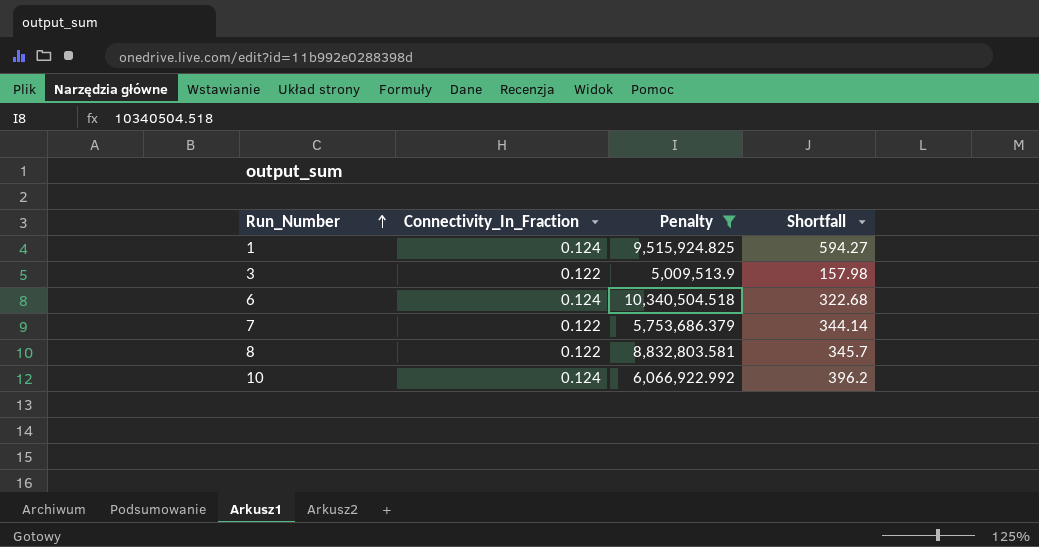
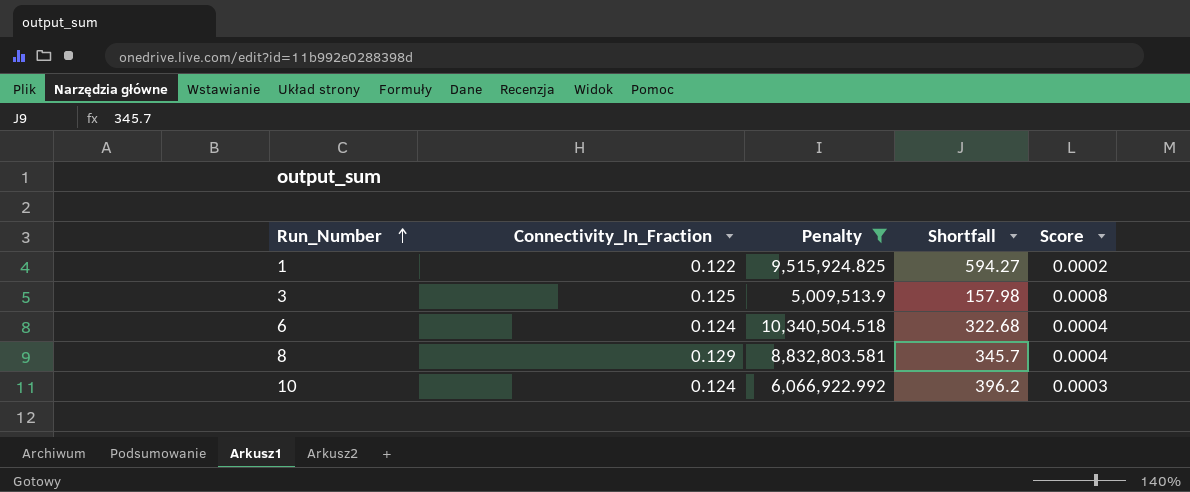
column Score | formula: none -> [Connectivity_In_Fraction] / [Shortfall]
row 7: 0.122 | 5,753,686.379 | 344.14 -> none
1 | Connectivity_In_Fraction: 0.124 -> 0.122
3 | Connectivity_In_Fraction: 0.122 -> 0.125
8 | Connectivity_In_Fraction: 0.122 -> 0.129

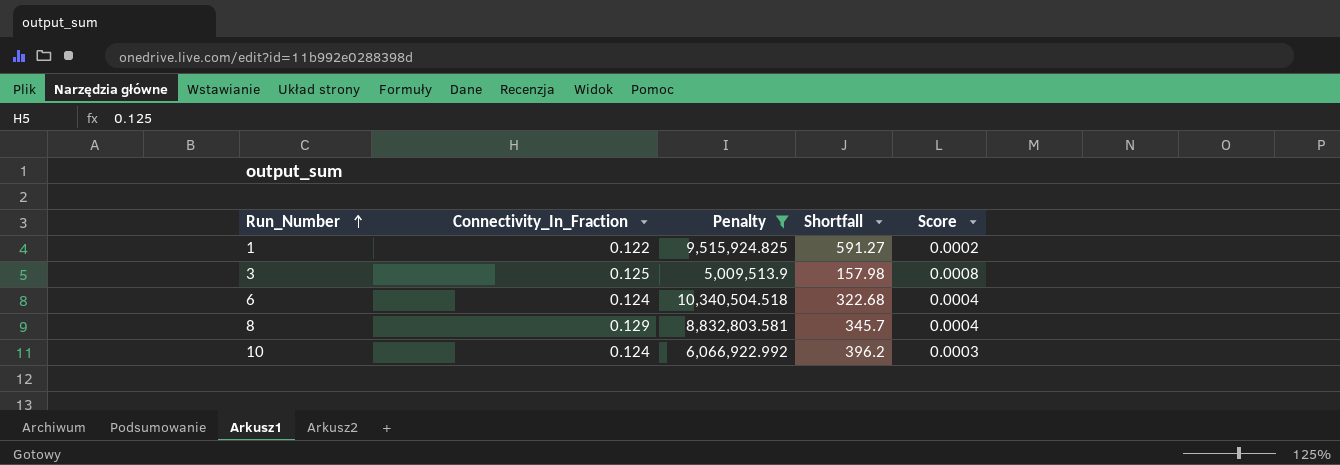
1 | Shortfall: 594.27 -> 591.27

